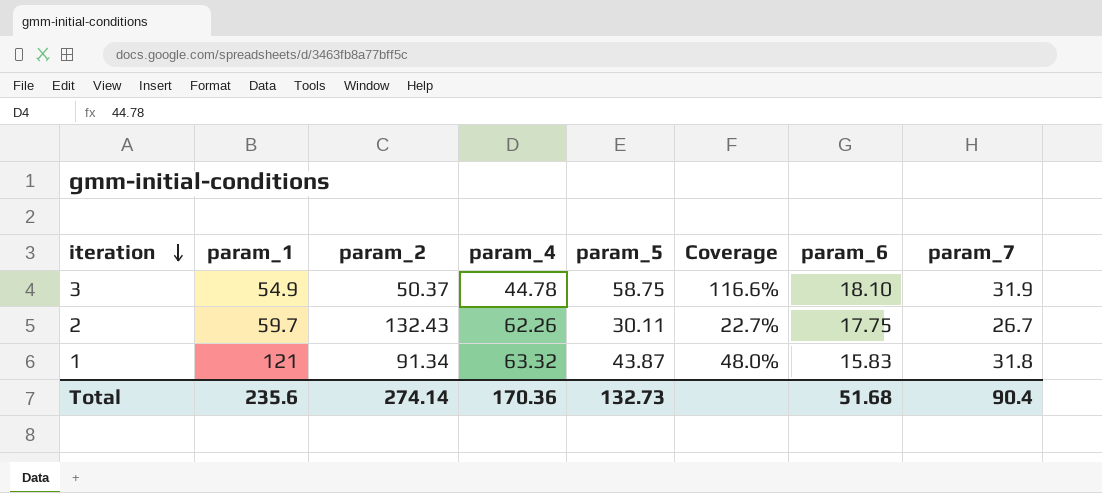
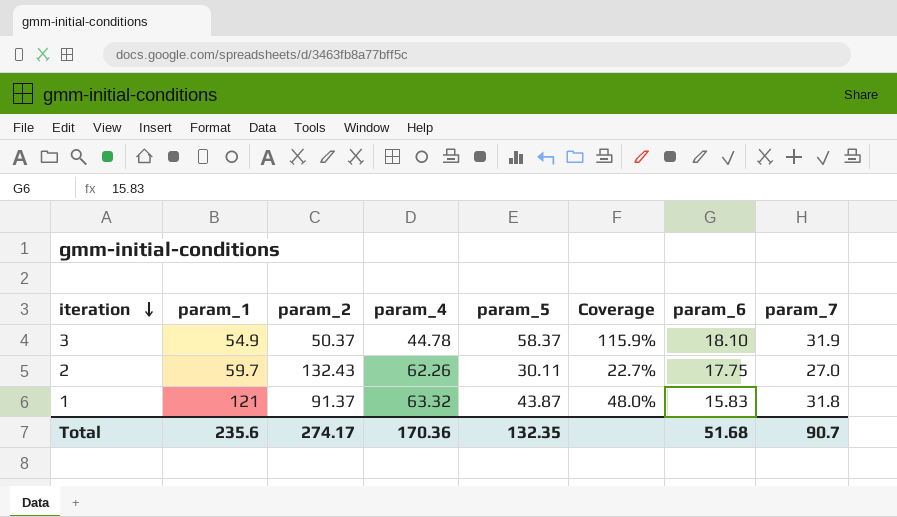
3 | param_5: 58.75 -> 58.37
3 | Coverage: 116.6% -> 115.9%
2 | param_7: 26.7 -> 27.0
1 | param_2: 91.34 -> 91.37
Total | param_2: 274.14 -> 274.17
Total | param_5: 132.73 -> 132.35
Total | param_7: 90.4 -> 90.7

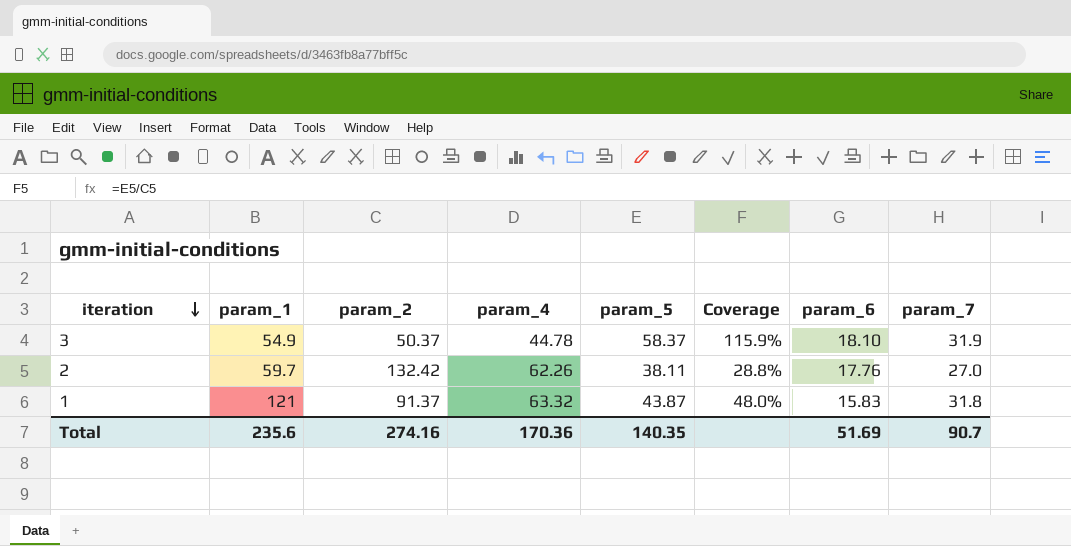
2 | param_2: 132.43 -> 132.42
2 | param_5: 30.11 -> 38.11
2 | Coverage: 22.7% -> 28.8%
2 | param_6: 17.75 -> 17.76
Total | param_2: 274.17 -> 274.16
Total | param_5: 132.35 -> 140.35
Total | param_6: 51.68 -> 51.69

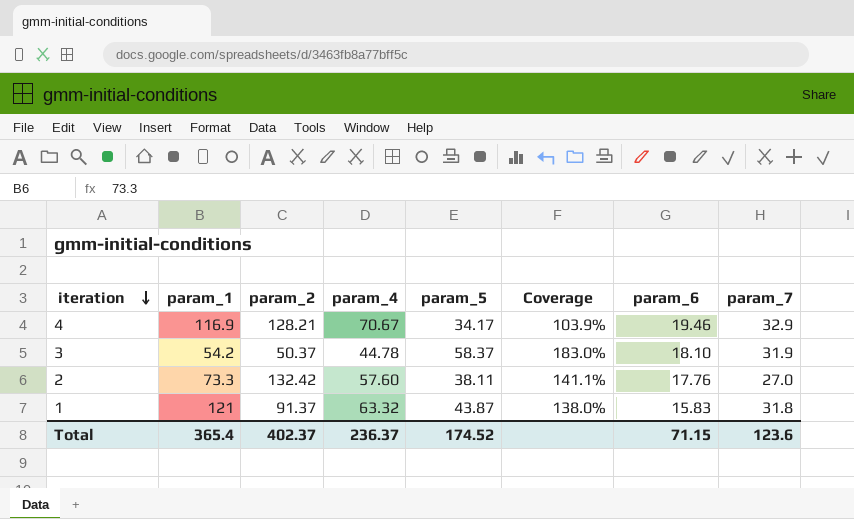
column Coverage | formula: [param_5] / [param_2] -> [param_5] / [param_7]
row 4: none -> 116.9 | 128.21 | 70.67 | 34.17 | 103.9% | 19.46 | 32.9
3 | param_1: 54.9 -> 54.2
2 | param_1: 59.7 -> 73.3
2 | param_4: 62.26 -> 57.60
Total | param_1: 235.6 -> 365.4
Total | param_2: 274.16 -> 402.37
Total | param_4: 170.36 -> 236.37
Total | param_5: 140.35 -> 174.52
Total | param_6: 51.69 -> 71.15
Total | param_7: 90.7 -> 123.6

